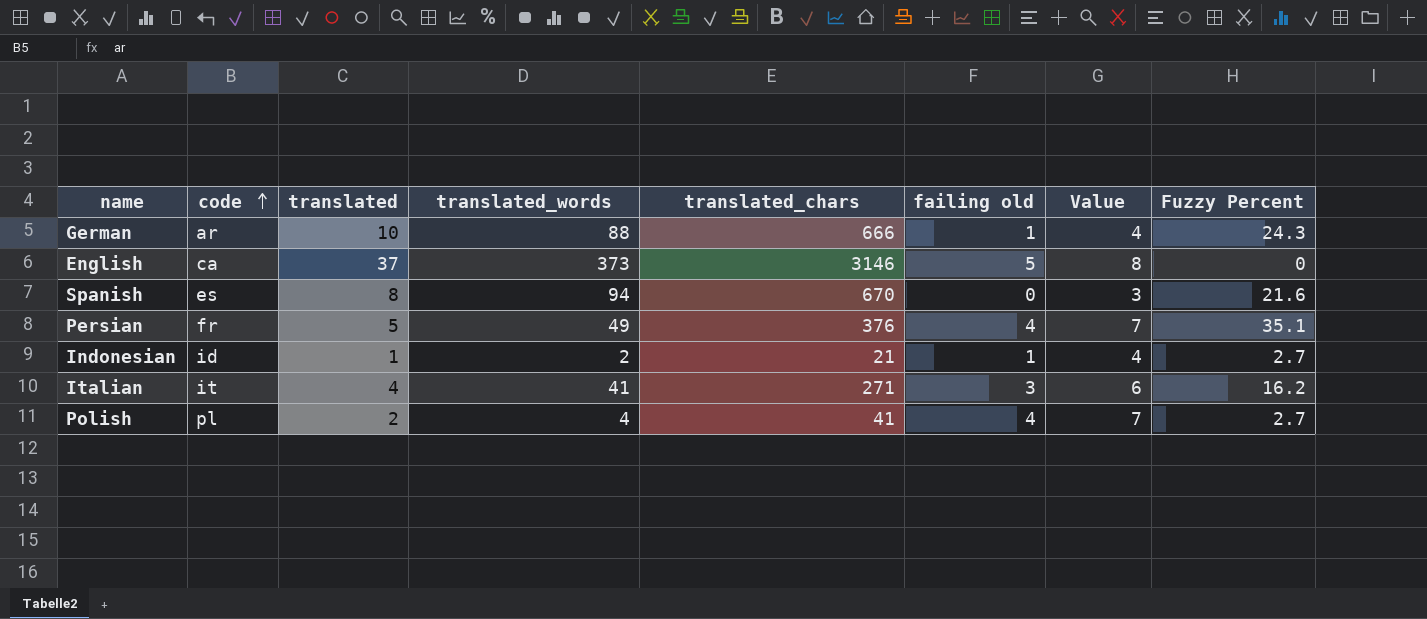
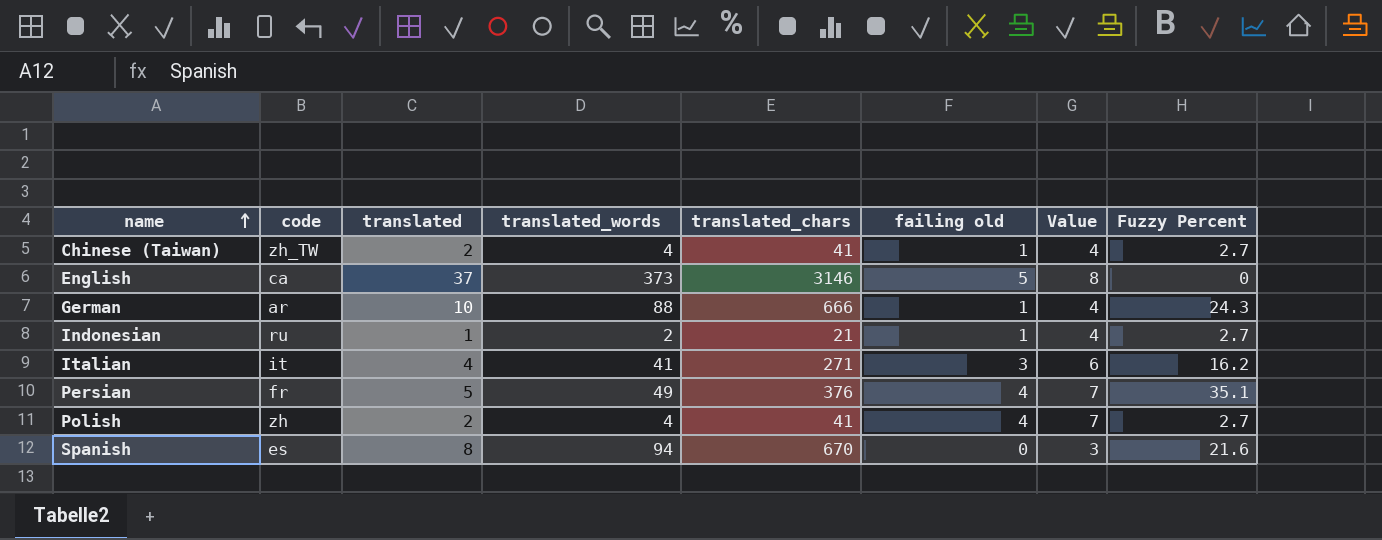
row order: code ascending -> name ascending
row Chinese (Taiwan): none -> zh_TW | 2 | 4 | 41 | 1 | 4 | 2.7
Indonesian | code: id -> ru
Polish | code: pl -> zh

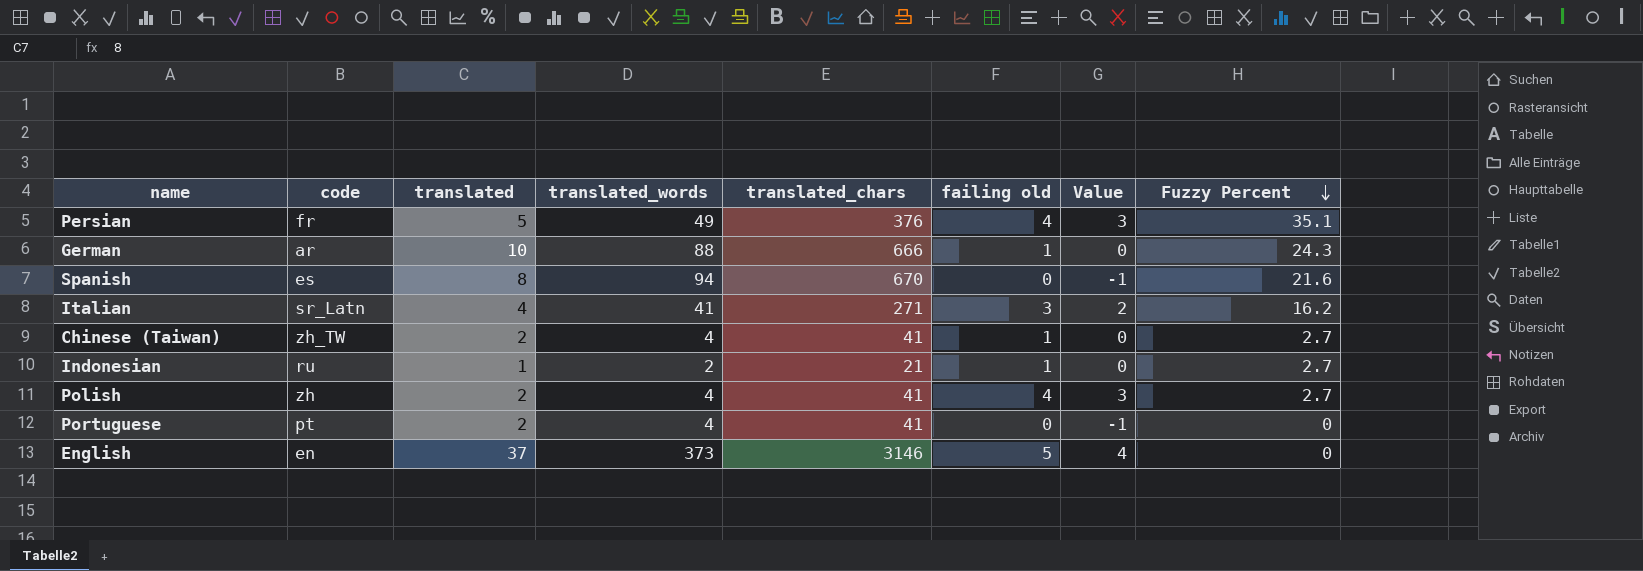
row order: name ascending -> Fuzzy Percent descending
column Value | formula: [failing old] + 3 -> [failing old] - 1
Italian | code: it -> sr_Latn
row Portuguese: none -> pt | 2 | 4 | 41 | 0 | -1 | 0
English | code: ca -> en

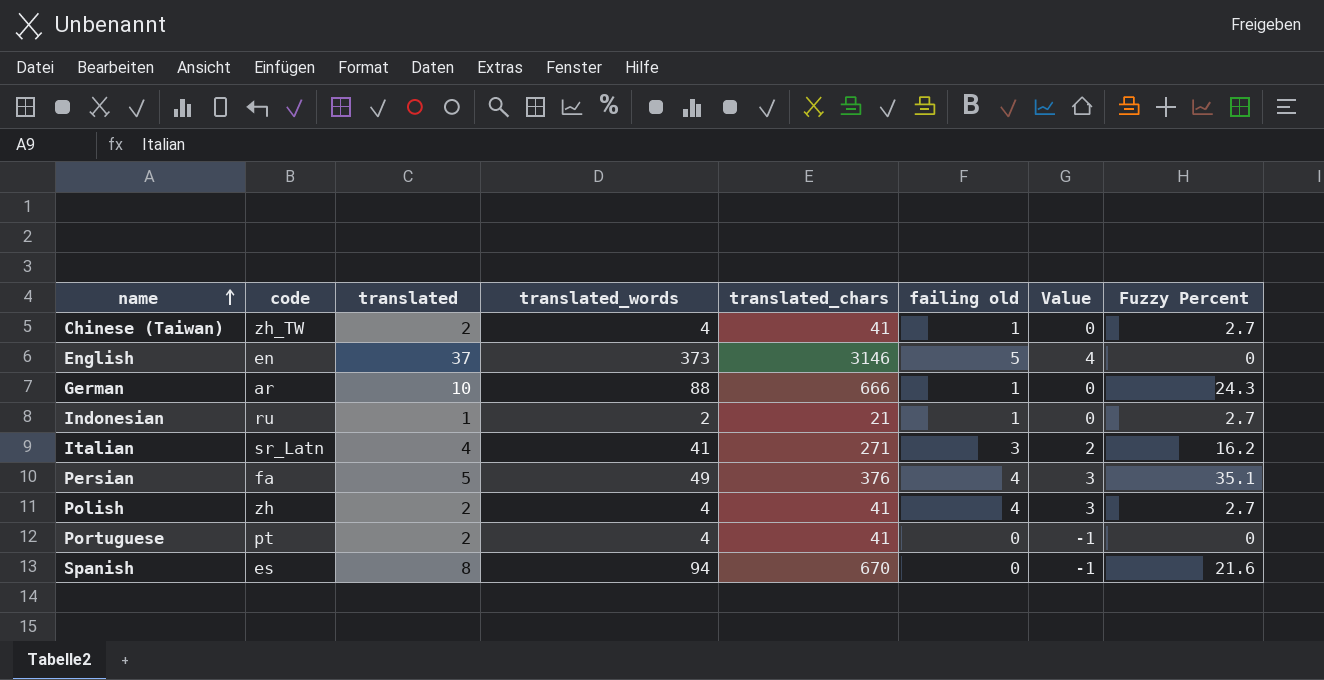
row order: Fuzzy Percent descending -> name ascending
Persian | code: fr -> fa

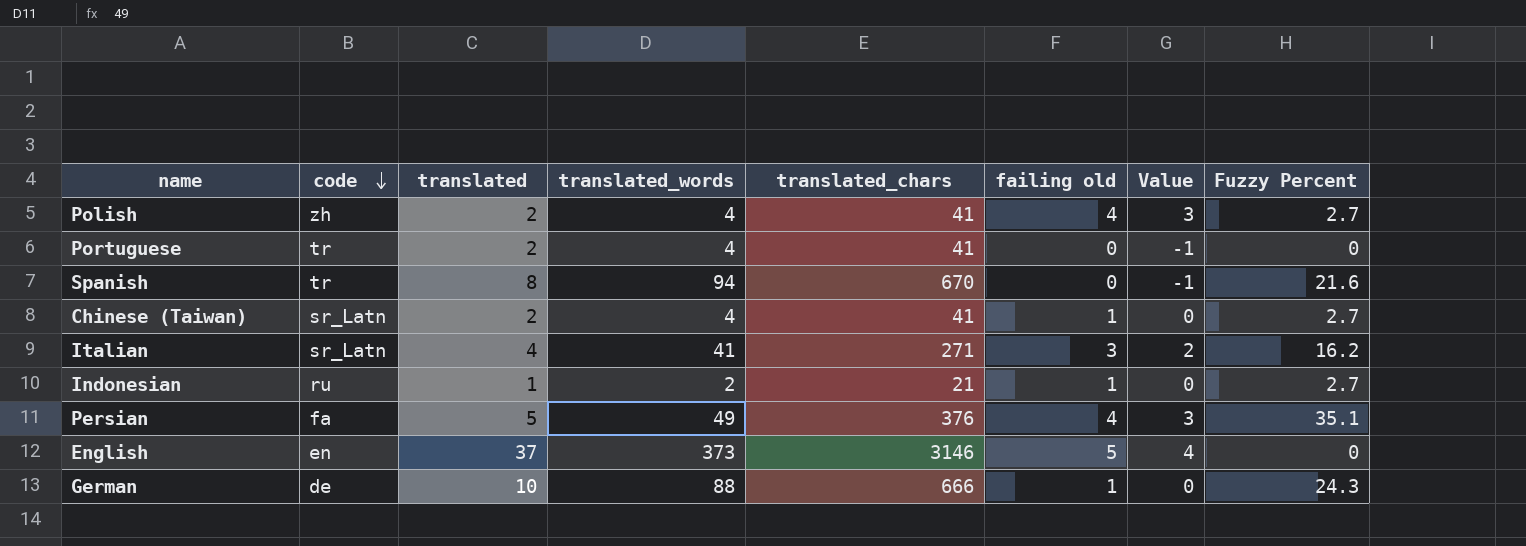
row order: name ascending -> code descending
Portuguese | code: pt -> tr
Spanish | code: es -> tr
Chinese (Taiwan) | code: zh_TW -> sr_Latn
German | code: ar -> de

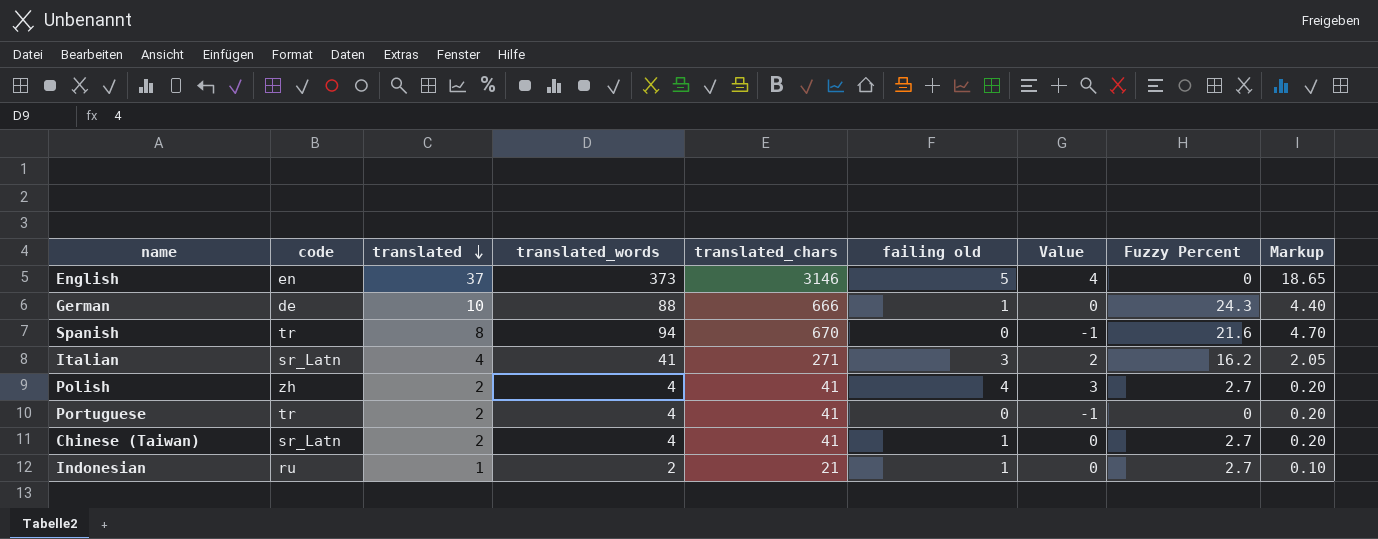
row order: code descending -> translated descending
column Markup | formula: none -> [translated_words] * 0.05
row Persian: fa | 5 | 49 | 376 | 4 | 3 | 35.1 -> none

